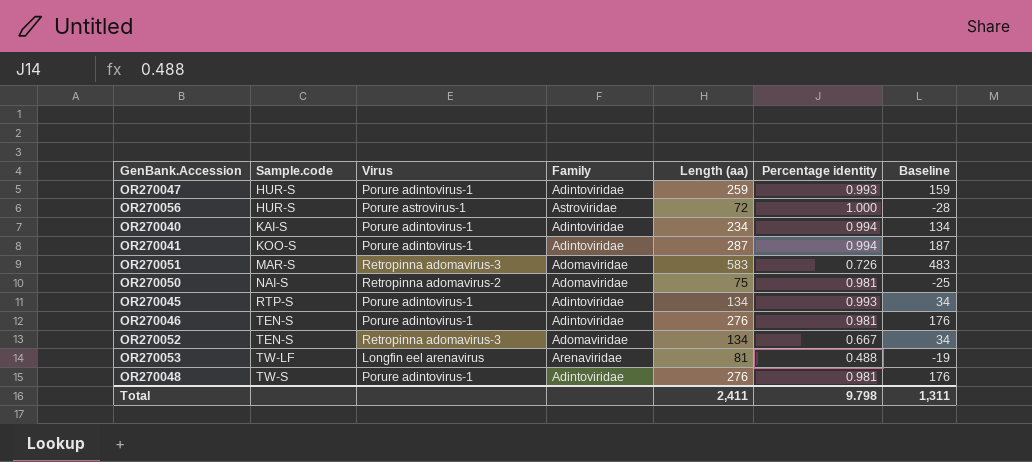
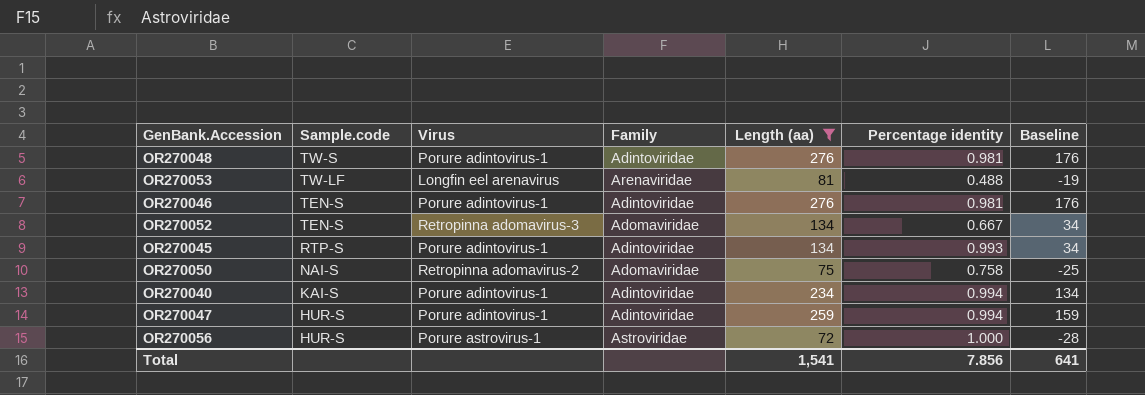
filter: none -> Length (aa) <= 276
row order: Sample.code ascending -> Sample.code descending
OR270050 | Percentage identity: 0.981 -> 0.758
OR270047 | Percentage identity: 0.993 -> 0.994
Total | Length (aa): 2,411 -> 1,541
Total | Percentage identity: 9.798 -> 7.856
Total | Baseline: 1,311 -> 641

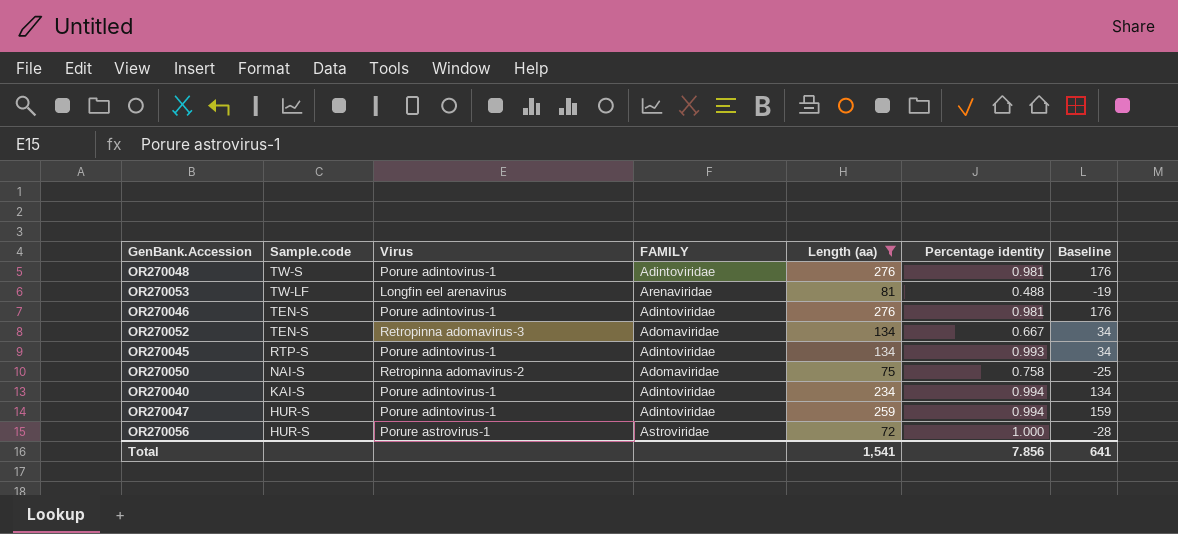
column name: Family -> FAMILY

